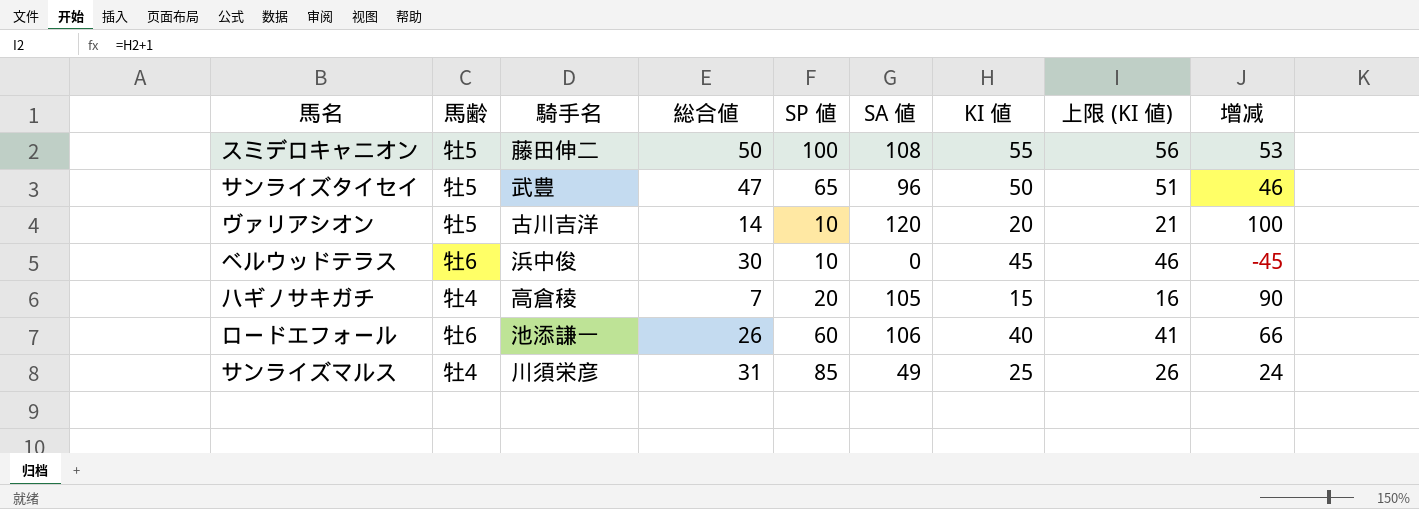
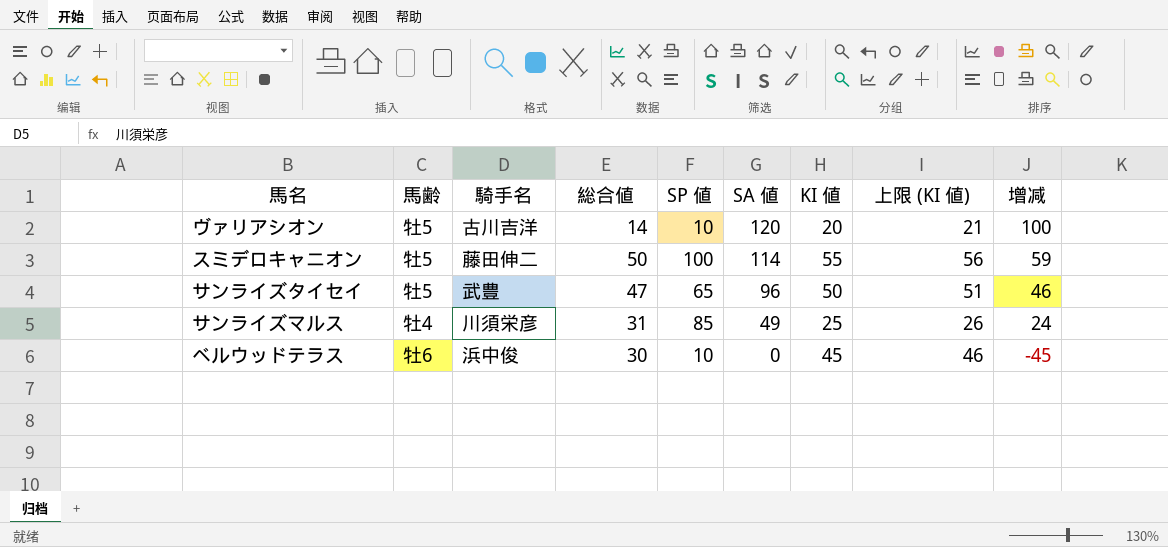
row order: none -> SA 値 descending
row ハギノサキガチ: 牡4 | 高倉稜 | 7 | 20 | 105 | 15 | 16 | 90 -> none
row ロードエフォール: 牡6 | 池添謙一 | 26 | 60 | 106 | 40 | 41 | 66 -> none
スミデロキャニオン | SA 値: 108 -> 114
スミデロキャニオン | 增减: 53 -> 59

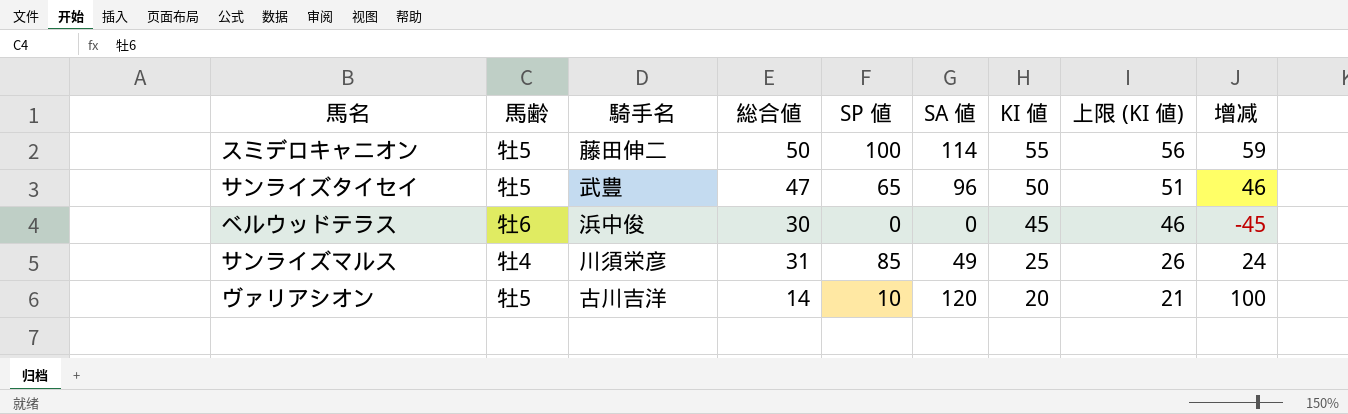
row order: SA 値 descending -> KI 値 descending
ベルウッドテラス | SP 値: 10 -> 0

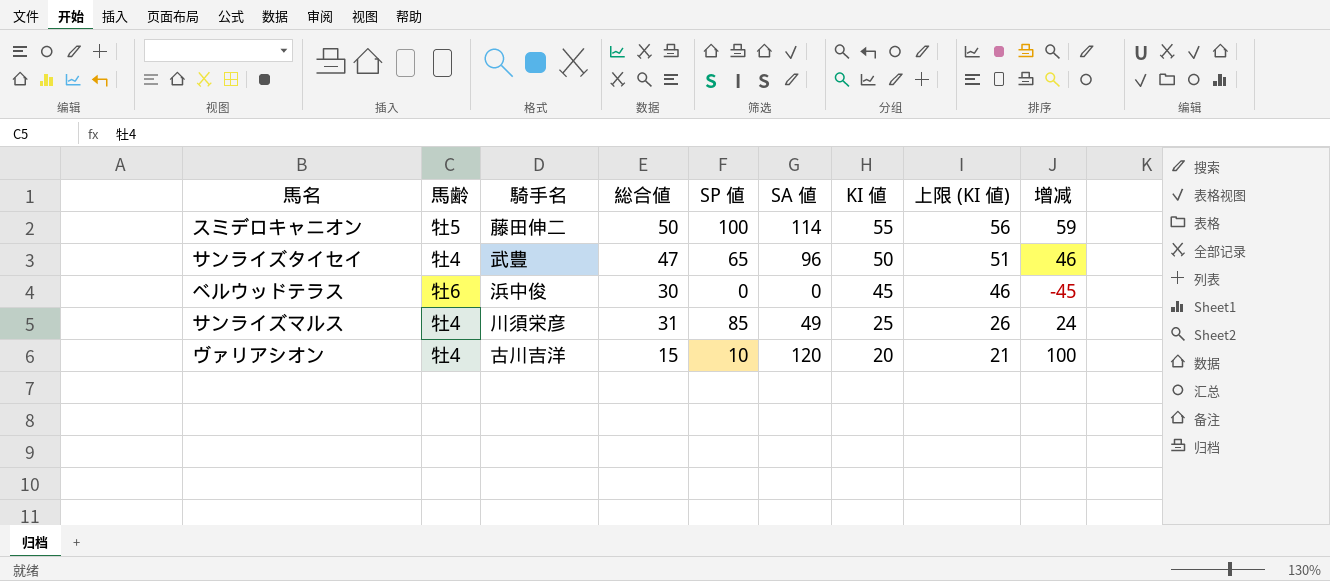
サンライズタイセイ | 馬齢: 牡5 -> 牡4
ヴァリアシオン | 馬齢: 牡5 -> 牡4
ヴァリアシオン | 総合値: 14 -> 15

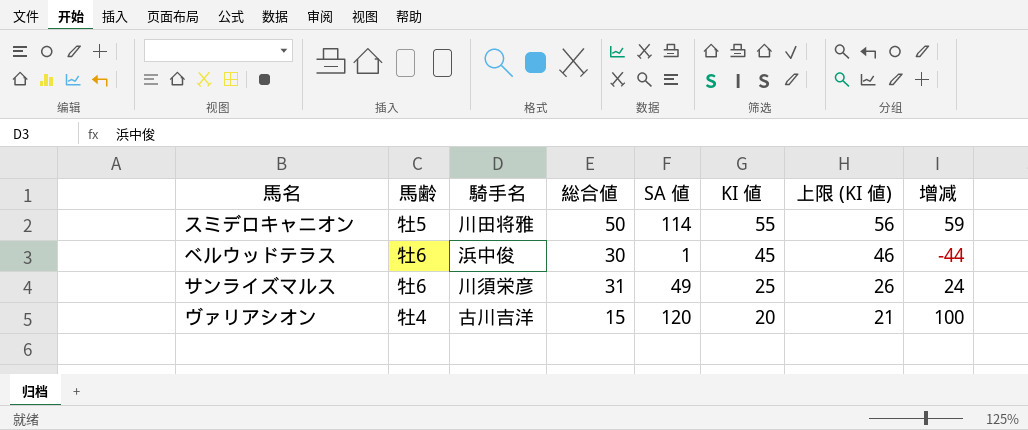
column SP 値 | position: 5 -> none
row サンライズタイセイ: 牡4 | 武豊 | 47 | 65 | 96 | 50 | 51 | 46 -> none
スミデロキャニオン | 騎手名: 藤田伸二 -> 川田将雅
ベルウッドテラス | SA 値: 0 -> 1
ベルウッドテラス | 增减: -45 -> -44
サンライズマルス | 馬齢: 牡4 -> 牡6

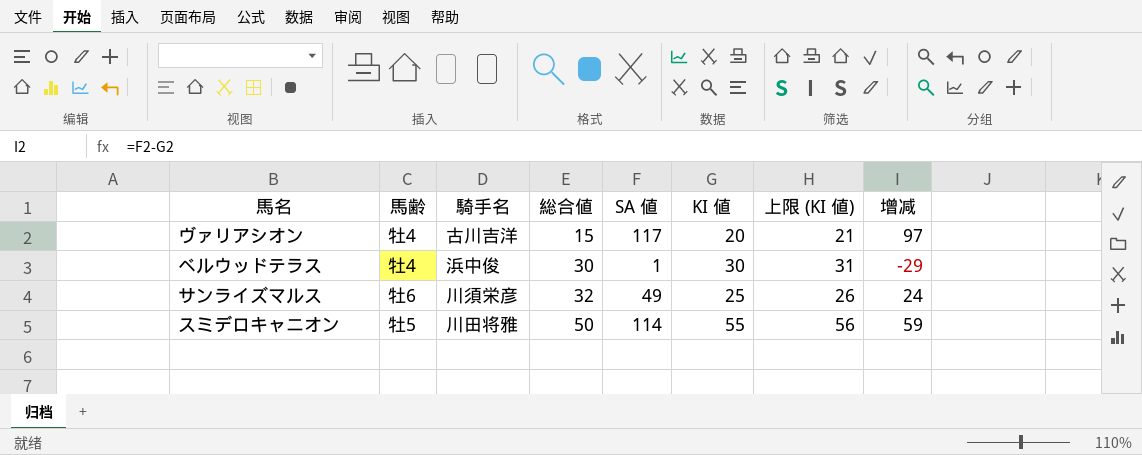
row order: KI 値 descending -> 総合値 ascending
ヴァリアシオン | SA 値: 120 -> 117
ヴァリアシオン | 增减: 100 -> 97
ベルウッドテラス | 馬齢: 牡6 -> 牡4
ベルウッドテラス | KI 値: 45 -> 30
ベルウッドテラス | 上限 (KI 値): 46 -> 31
ベルウッドテラス | 增减: -44 -> -29
サンライズマルス | 総合値: 31 -> 32

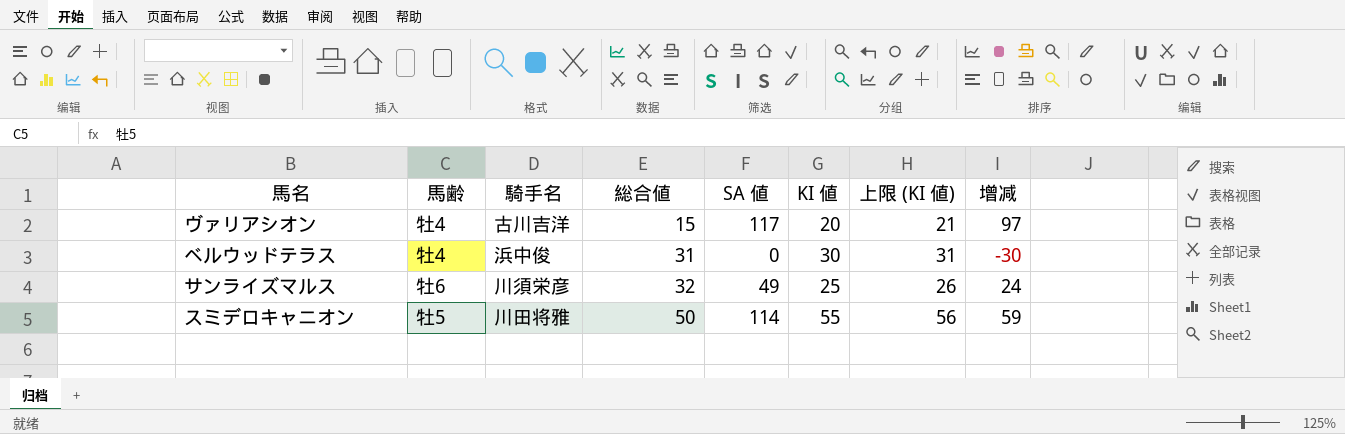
ベルウッドテラス | 総合値: 30 -> 31
ベルウッドテラス | SA 値: 1 -> 0
ベルウッドテラス | 增减: -29 -> -30

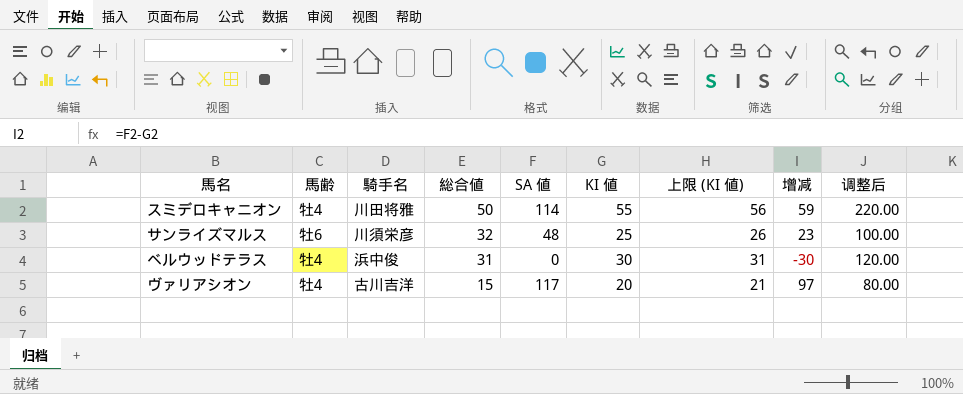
row order: 総合値 ascending -> 総合値 descending
column 调整后 | formula: none -> [KI 値] * 4
スミデロキャニオン | 馬齢: 牡5 -> 牡4
サンライズマルス | SA 値: 49 -> 48
サンライズマルス | 增减: 24 -> 23

